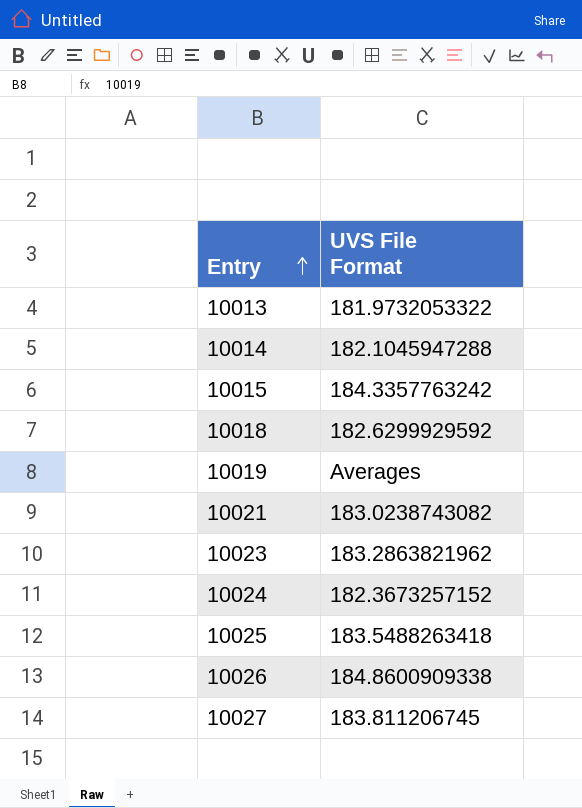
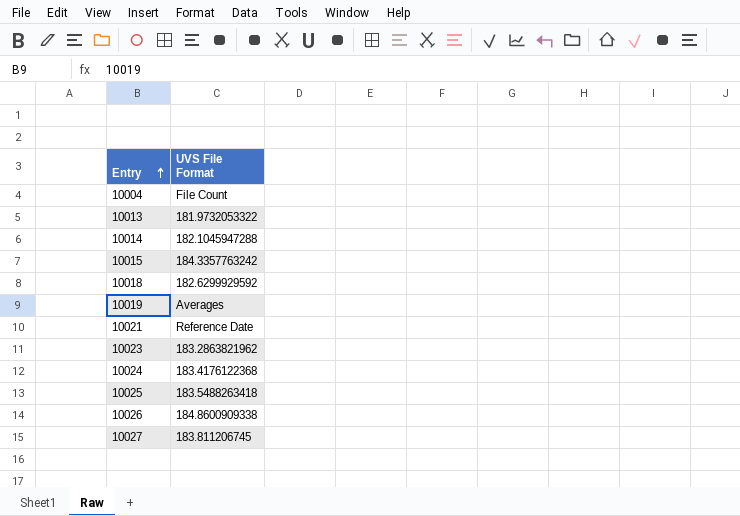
row 10004: none -> File Count
10021 | UVS File Format: 183.0238743082 -> Reference Date
10024 | UVS File Format: 182.3673257152 -> 183.4176122368

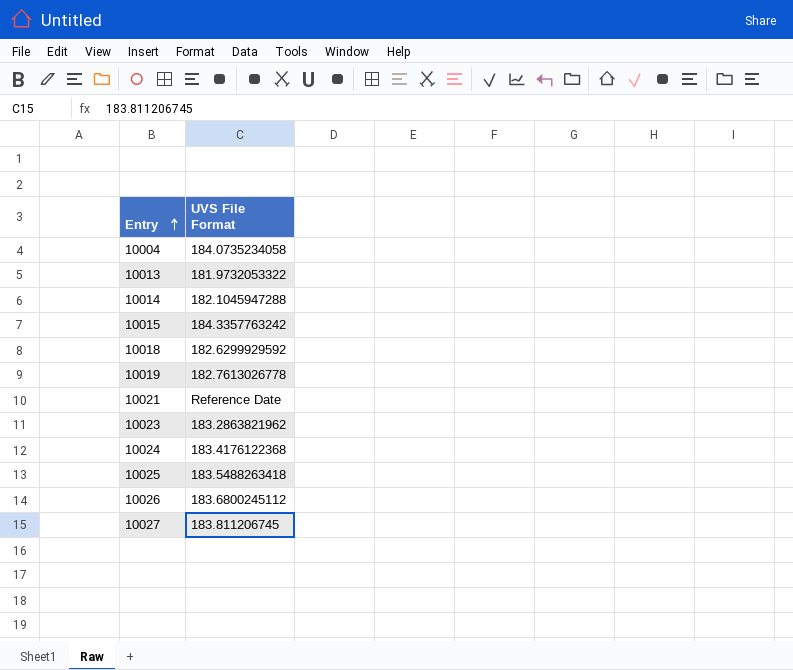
10004 | UVS File Format: File Count -> 184.0735234058
10019 | UVS File Format: Averages -> 182.7613026778
10026 | UVS File Format: 184.8600909338 -> 183.6800245112

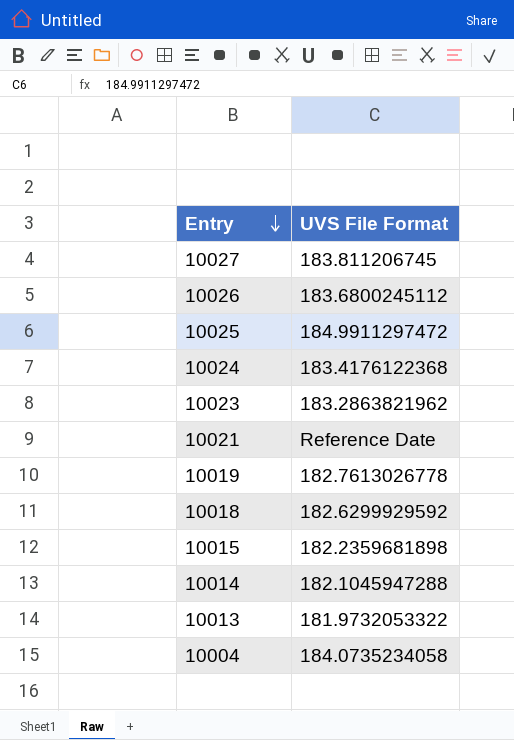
row order: Entry ascending -> Entry descending
10025 | UVS File Format: 183.5488263418 -> 184.9911297472
10015 | UVS File Format: 184.3357763242 -> 182.2359681898

